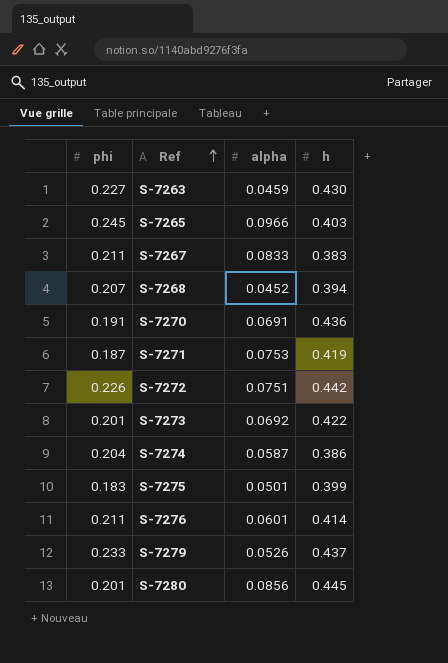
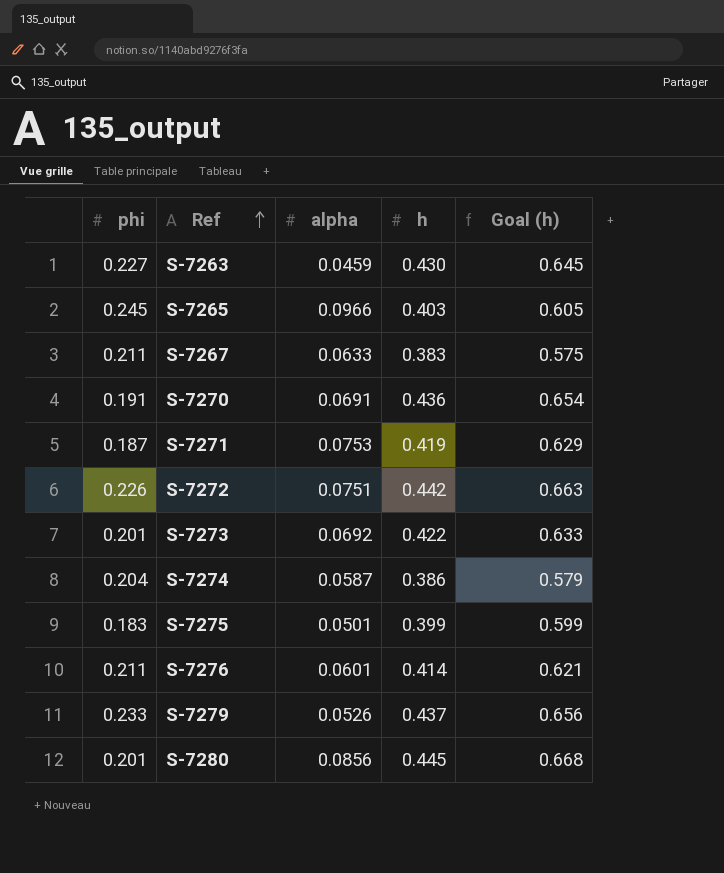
column Goal (h) | formula: none -> [h] * 1.5
row S-7268: 0.207 | 0.0452 | 0.394 -> none
S-7267 | alpha: 0.0833 -> 0.0633

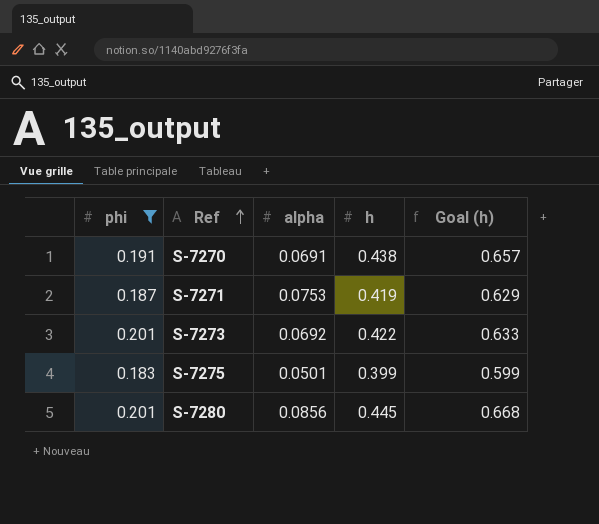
filter: none -> phi <= 0.201
S-7270 | h: 0.436 -> 0.438
S-7270 | Goal (h): 0.654 -> 0.657

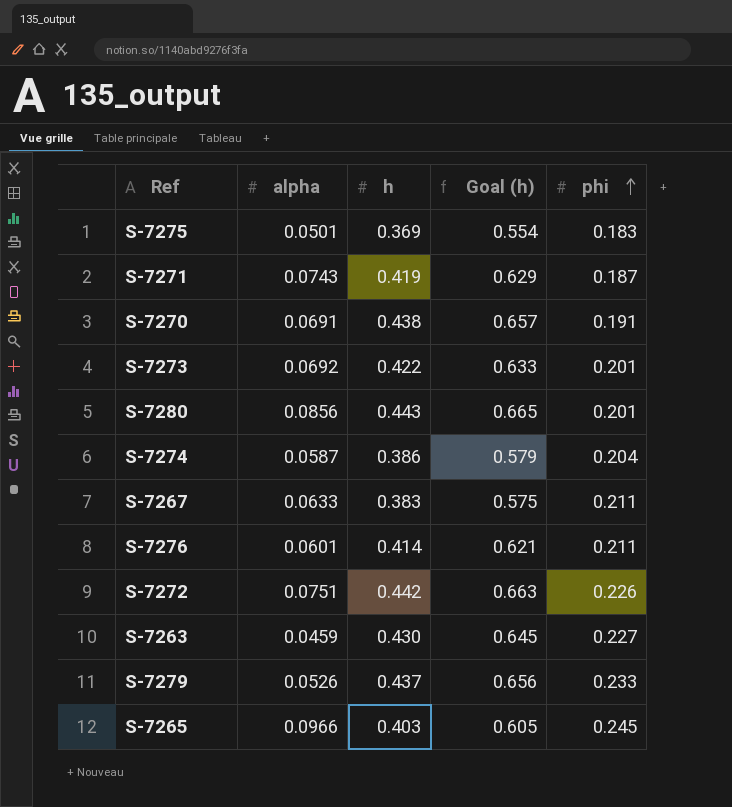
filter: phi <= 0.201 -> none
row order: Ref ascending -> phi ascending
column phi | position: 1 -> 5
S-7275 | h: 0.399 -> 0.369
S-7275 | Goal (h): 0.599 -> 0.554
S-7271 | alpha: 0.0753 -> 0.0743
S-7280 | h: 0.445 -> 0.443
S-7280 | Goal (h): 0.668 -> 0.665

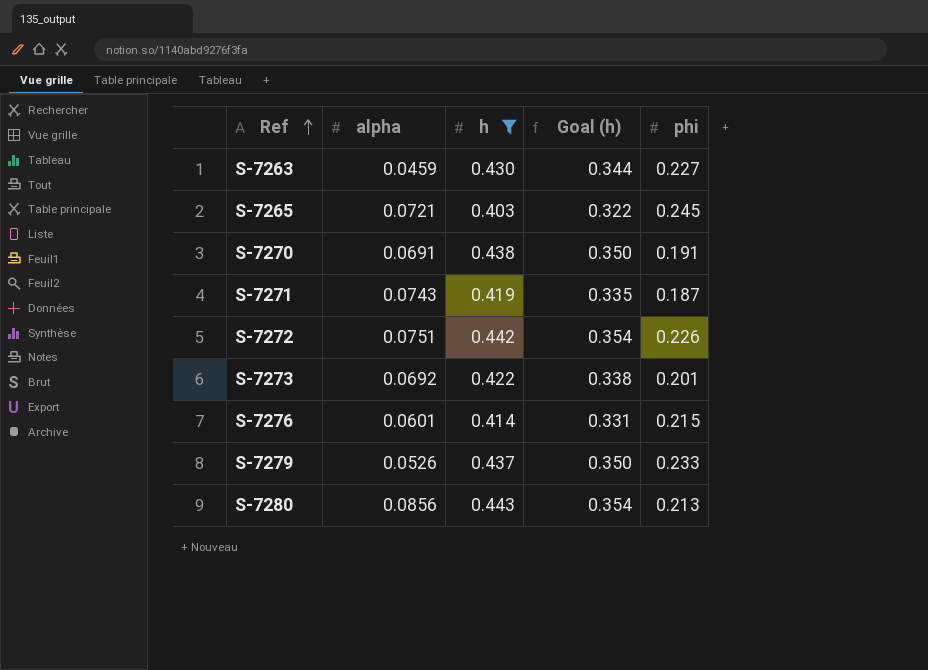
filter: none -> h >= 0.403
row order: phi ascending -> Ref ascending
column Goal (h) | formula: [h] * 1.5 -> [h] * 0.8
S-7265 | alpha: 0.0966 -> 0.0721
S-7276 | phi: 0.211 -> 0.215
S-7280 | phi: 0.201 -> 0.213

